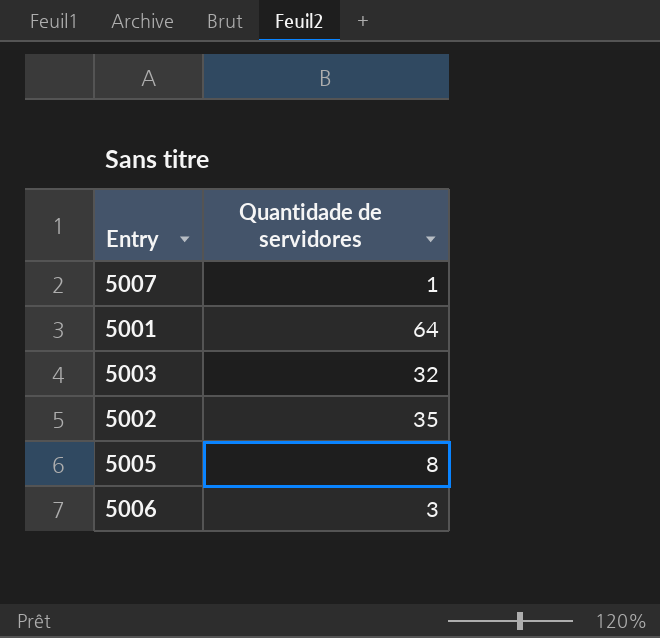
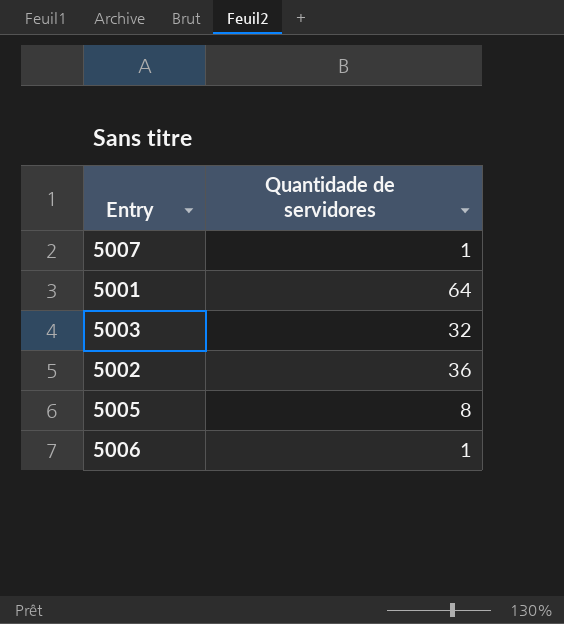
5002 | Quantidade de servidores: 35 -> 36
5006 | Quantidade de servidores: 3 -> 1

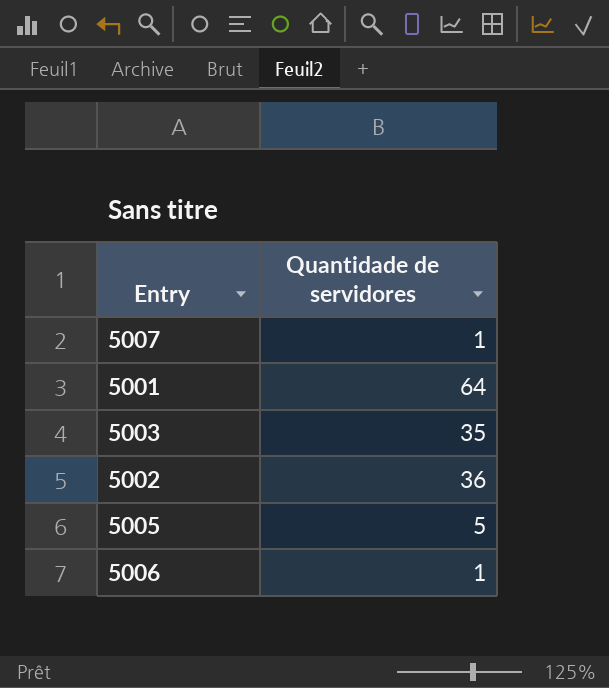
5003 | Quantidade de servidores: 32 -> 35
5005 | Quantidade de servidores: 8 -> 5

